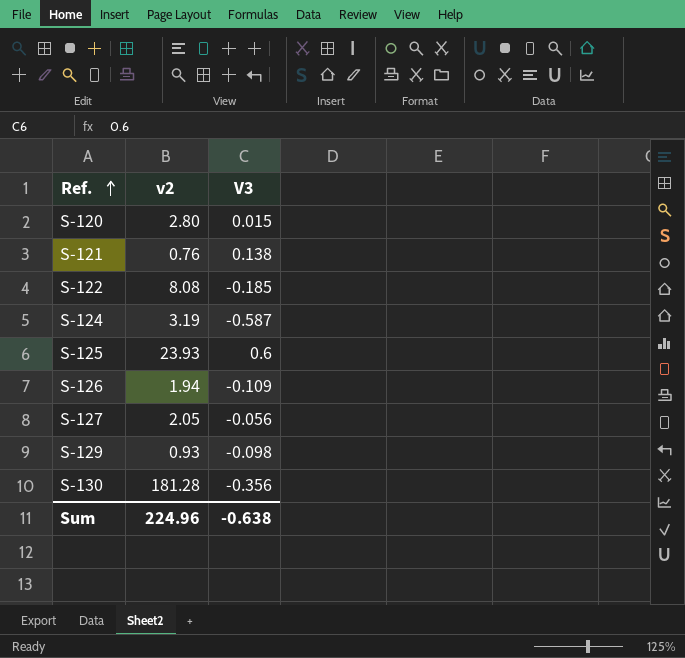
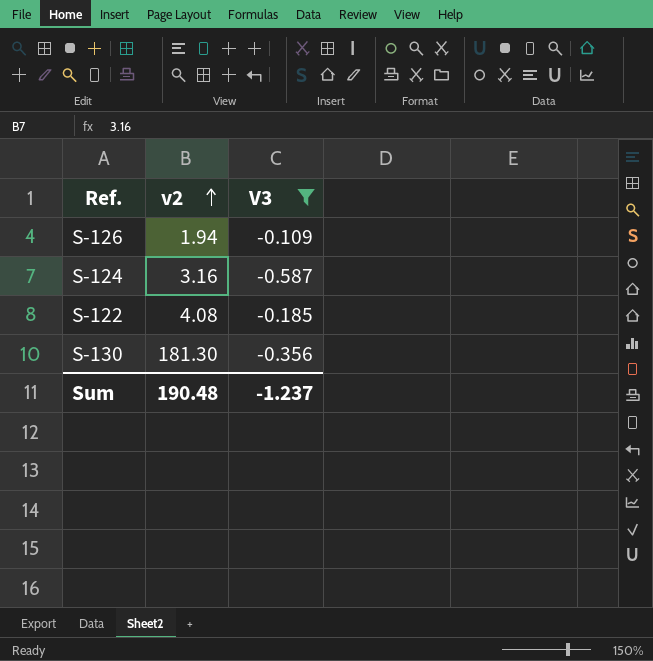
filter: none -> V3 <= -0.109
row order: Ref. ascending -> v2 ascending
S-124 | v2: 3.19 -> 3.16
S-122 | v2: 8.08 -> 4.08
S-130 | v2: 181.28 -> 181.30
Sum | v2: 224.96 -> 190.48
Sum | V3: -0.638 -> -1.237

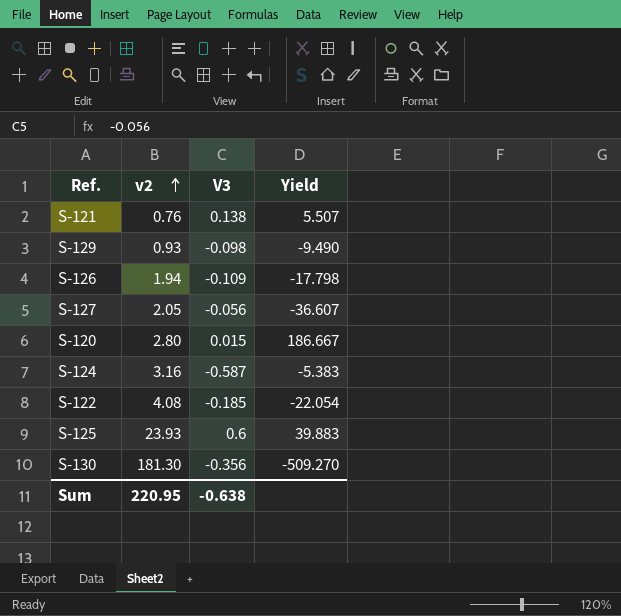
filter: V3 <= -0.109 -> none
column Yield | formula: none -> [v2] / [V3]
Sum | v2: 190.48 -> 220.95
Sum | V3: -1.237 -> -0.638

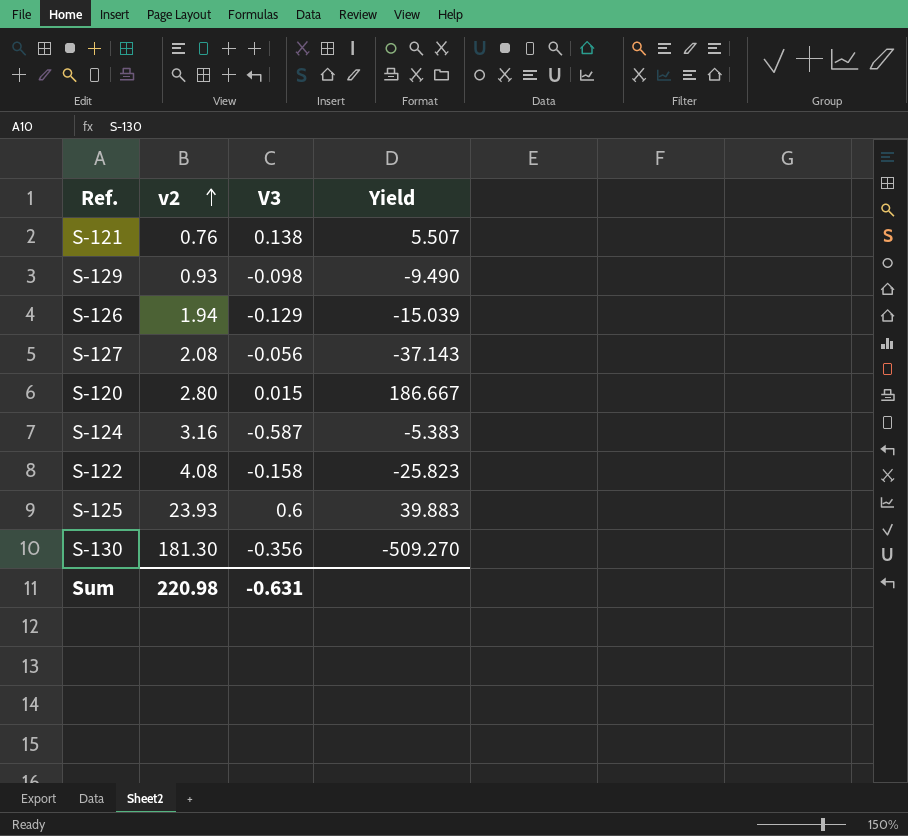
S-126 | V3: -0.109 -> -0.129
S-126 | Yield: -17.798 -> -15.039
S-127 | v2: 2.05 -> 2.08
S-127 | Yield: -36.607 -> -37.143
S-122 | V3: -0.185 -> -0.158
S-122 | Yield: -22.054 -> -25.823
Sum | v2: 220.95 -> 220.98
Sum | V3: -0.638 -> -0.631

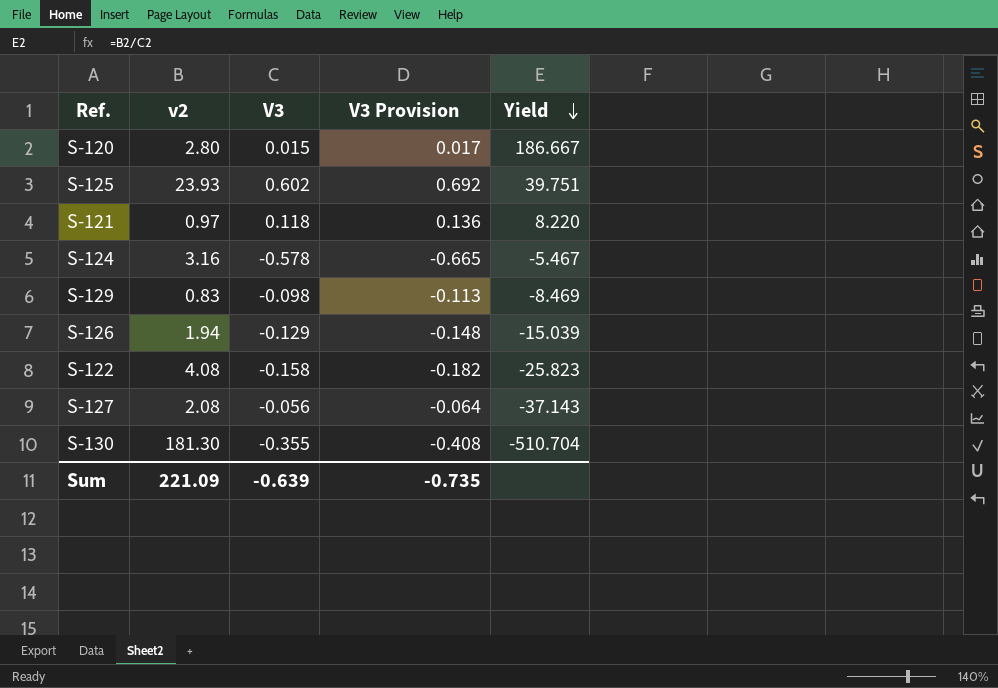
row order: v2 ascending -> Yield descending
column V3 Provision | formula: none -> [V3] * 1.15
S-125 | V3: 0.6 -> 0.602
S-125 | Yield: 39.883 -> 39.751
S-121 | v2: 0.76 -> 0.97
S-121 | V3: 0.138 -> 0.118
S-121 | Yield: 5.507 -> 8.220
S-124 | V3: -0.587 -> -0.578
S-124 | Yield: -5.383 -> -5.467
S-129 | v2: 0.93 -> 0.83
S-129 | Yield: -9.490 -> -8.469
S-130 | V3: -0.356 -> -0.355
S-130 | Yield: -509.270 -> -510.704
Sum | v2: 220.98 -> 221.09
Sum | V3: -0.631 -> -0.639

